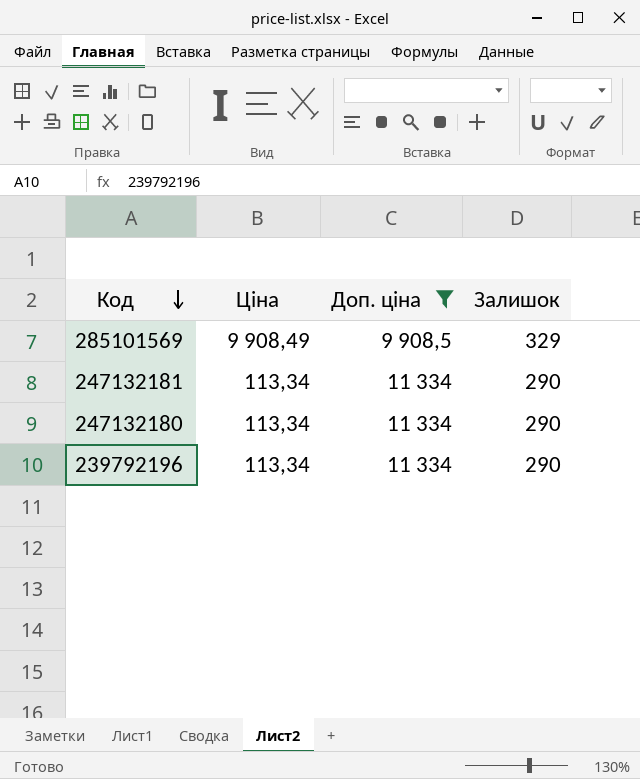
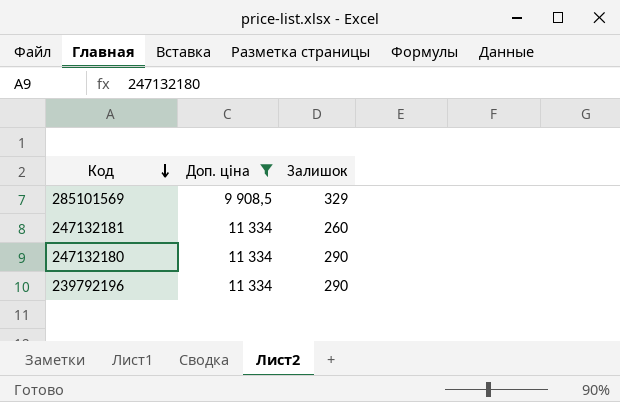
column Ціна | position: 2 -> none
247132181 | Залишок: 290 -> 260

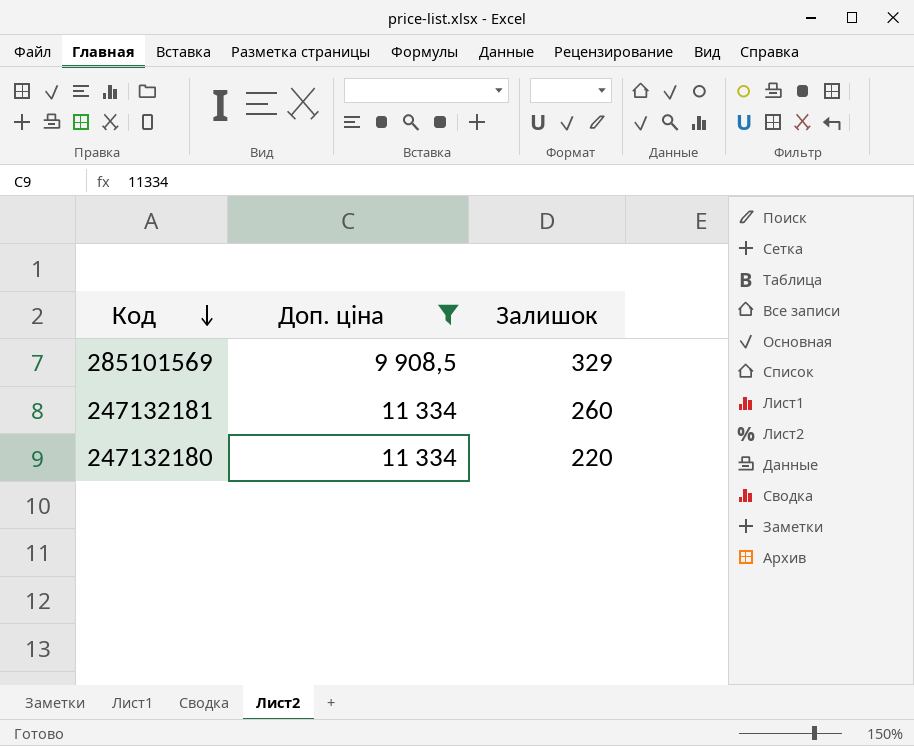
row 239792196: 11 334 | 290 -> none
247132180 | Залишок: 290 -> 220

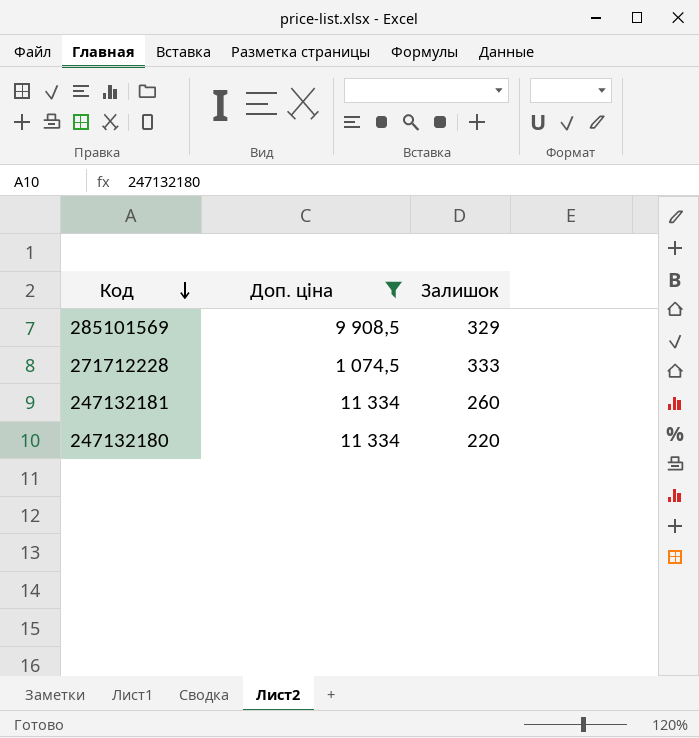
row 271712228: none -> 1 074,5 | 333

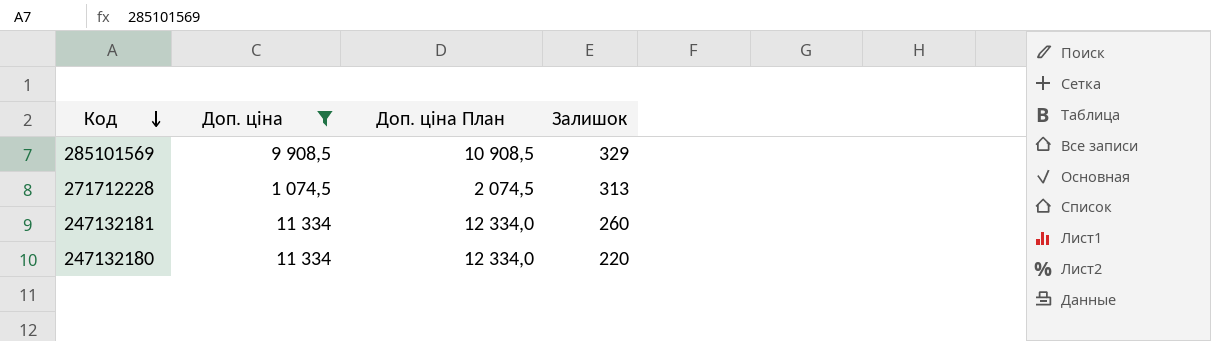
column Доп. ціна План | formula: none -> [Доп. ціна] + 1000
271712228 | Залишок: 333 -> 313

